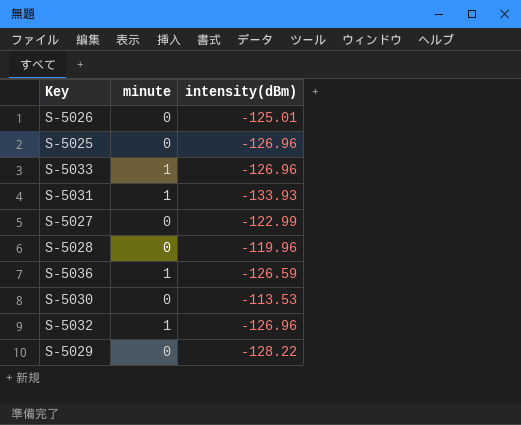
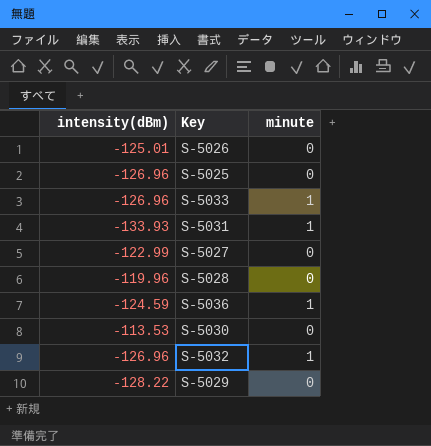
column intensity(dBm) | position: 3 -> 1
S-5036 | intensity(dBm): -126.59 -> -124.59

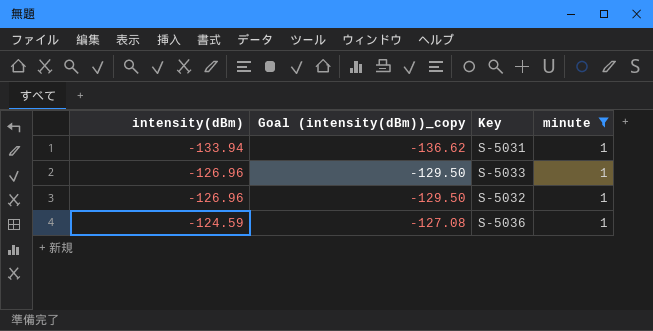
filter: none -> minute = 1
row order: none -> intensity(dBm) ascending
column Goal (intensity(dBm))_copy | formula: none -> [intensity(dBm)] * 1.02
S-5031 | intensity(dBm): -133.93 -> -133.94

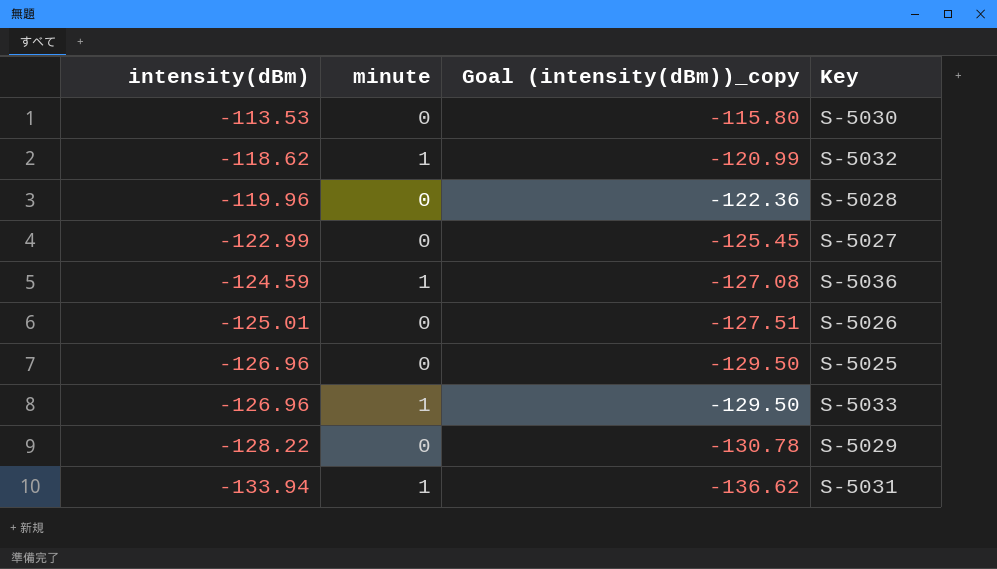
filter: minute = 1 -> none
row order: intensity(dBm) ascending -> intensity(dBm) descending
column minute | position: 4 -> 2
S-5032 | intensity(dBm): -126.96 -> -118.62
S-5032 | Goal (intensity(dBm))_copy: -129.50 -> -120.99

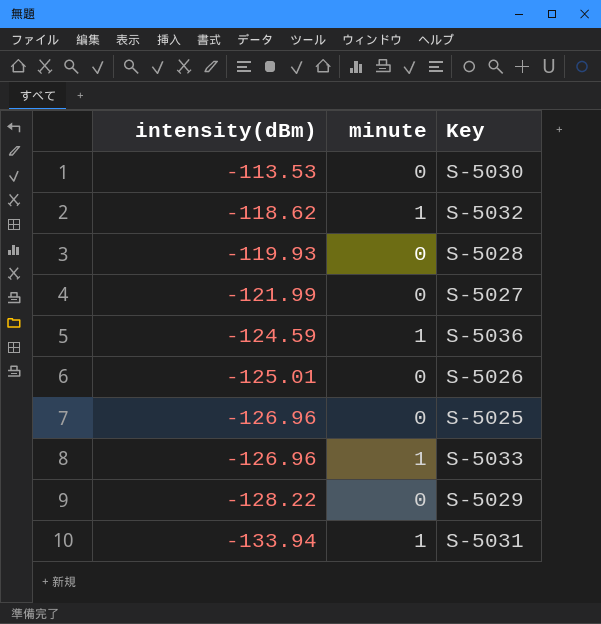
column Goal (intensity(dBm))_copy | formula: [intensity(dBm)] * 1.02 -> none
S-5028 | intensity(dBm): -119.96 -> -119.93
S-5027 | intensity(dBm): -122.99 -> -121.99

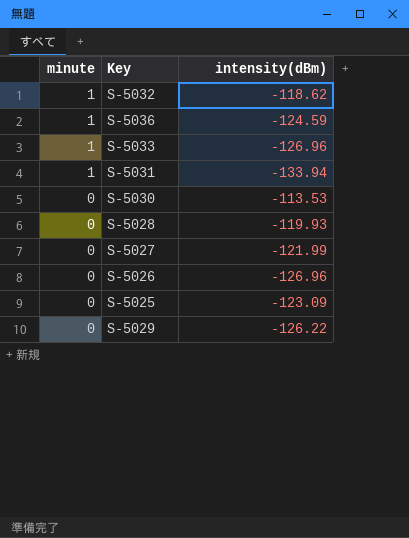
row order: intensity(dBm) descending -> minute descending
column intensity(dBm) | position: 1 -> 3
S-5026 | intensity(dBm): -125.01 -> -126.96
S-5025 | intensity(dBm): -126.96 -> -123.09
S-5029 | intensity(dBm): -128.22 -> -126.22

